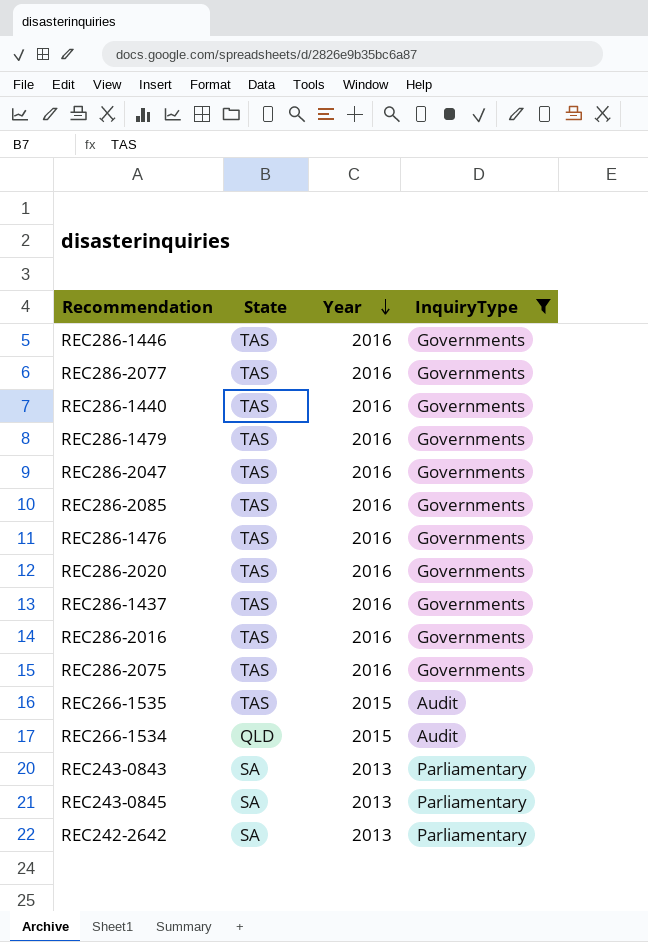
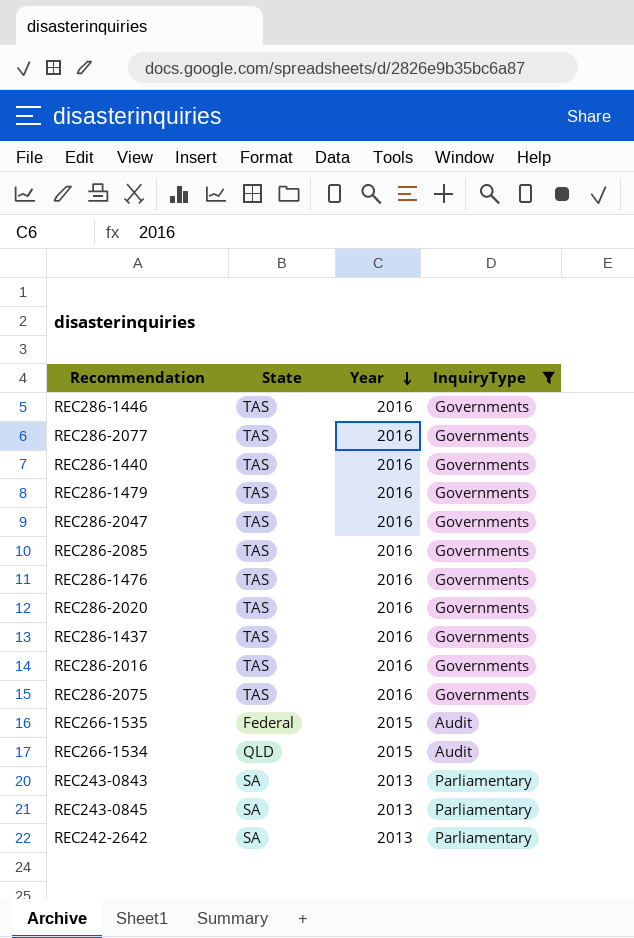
REC266-1535 | State: TAS -> Federal

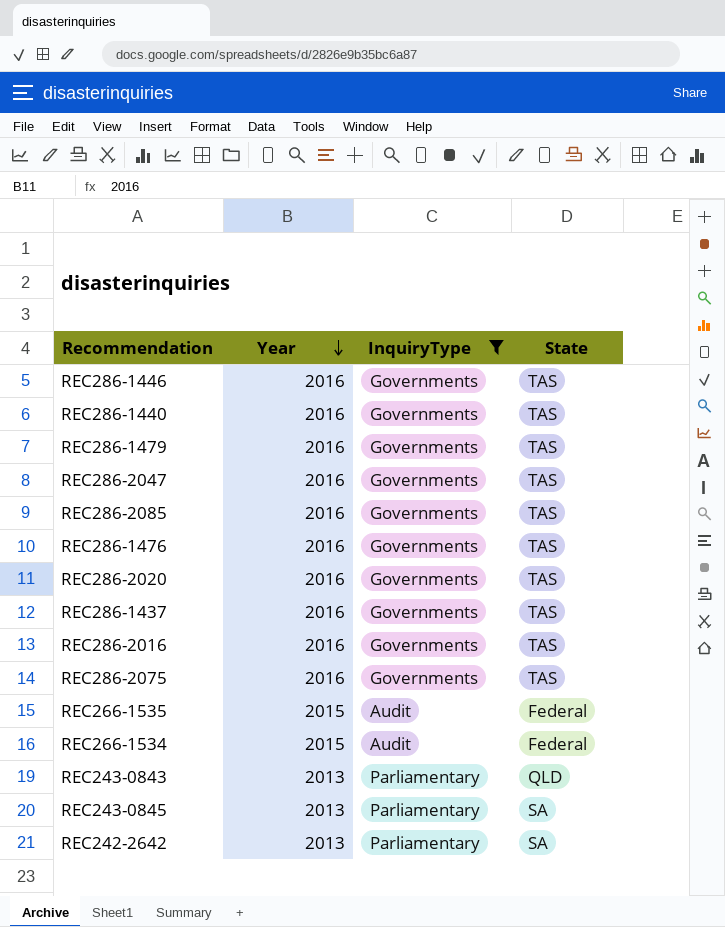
column State | position: 2 -> 4
row REC286-2077: TAS | 2016 | Governments -> none
REC266-1534 | State: QLD -> Federal
REC243-0843 | State: SA -> QLD

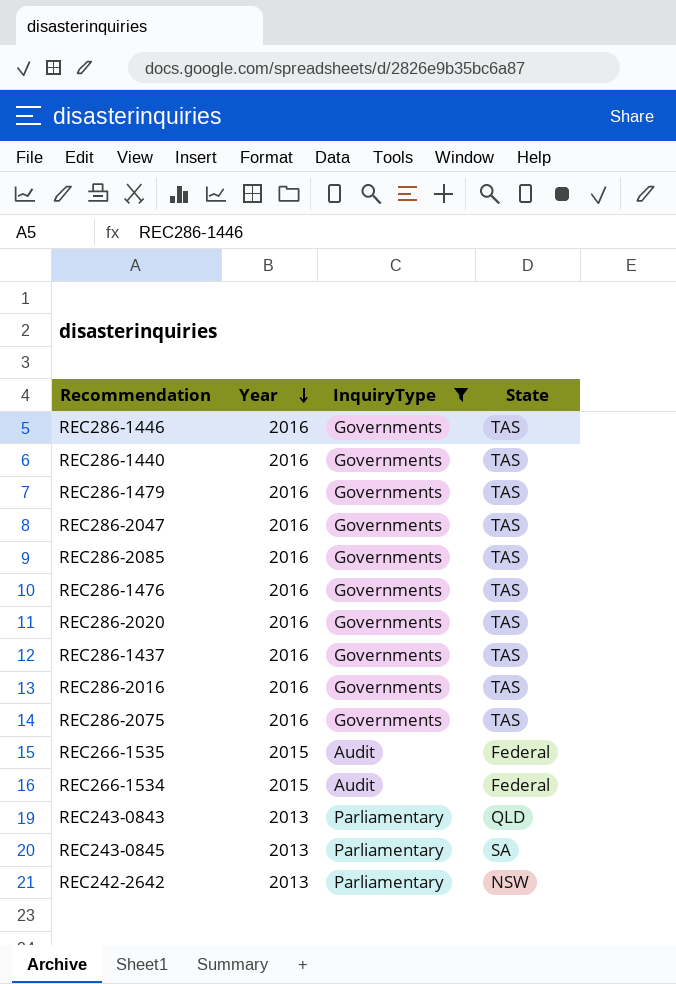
REC242-2642 | State: SA -> NSW

